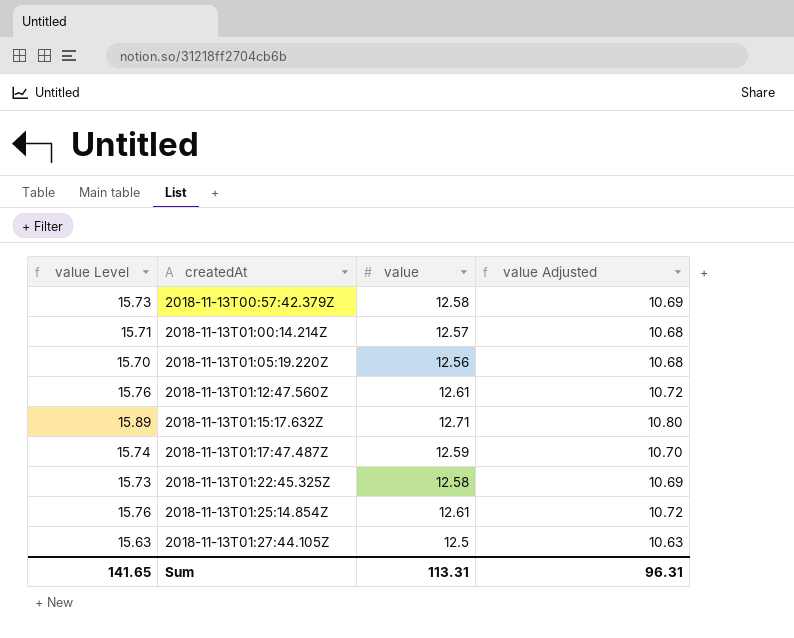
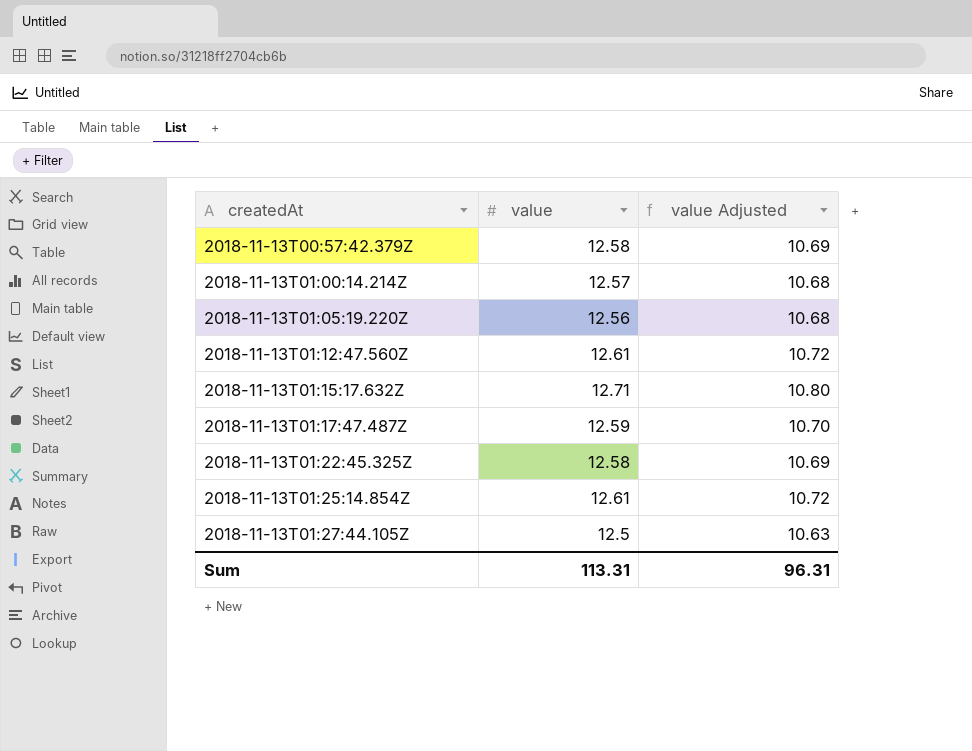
column value Level | formula: [value] * 1.25 -> none

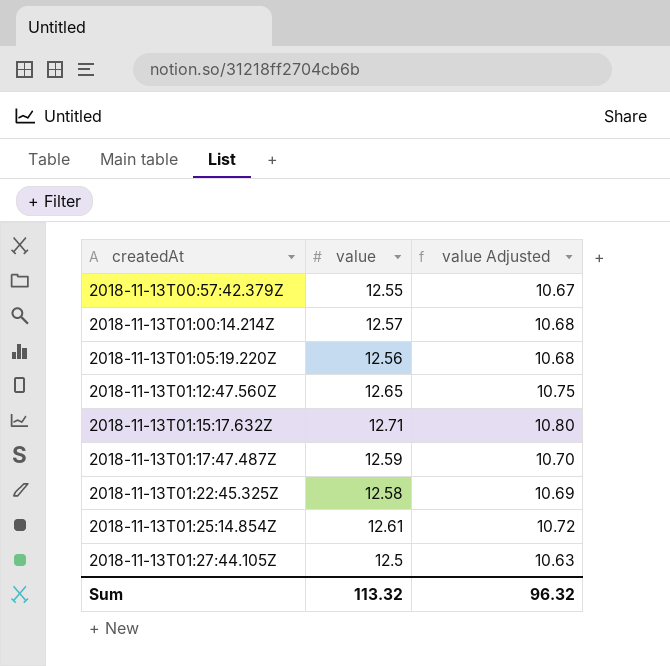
2018-11-13T00:57:42.379Z | value: 12.58 -> 12.55
2018-11-13T00:57:42.379Z | value Adjusted: 10.69 -> 10.67
2018-11-13T01:12:47.560Z | value: 12.61 -> 12.65
2018-11-13T01:12:47.560Z | value Adjusted: 10.72 -> 10.75
Sum | value: 113.31 -> 113.32
Sum | value Adjusted: 96.31 -> 96.32

